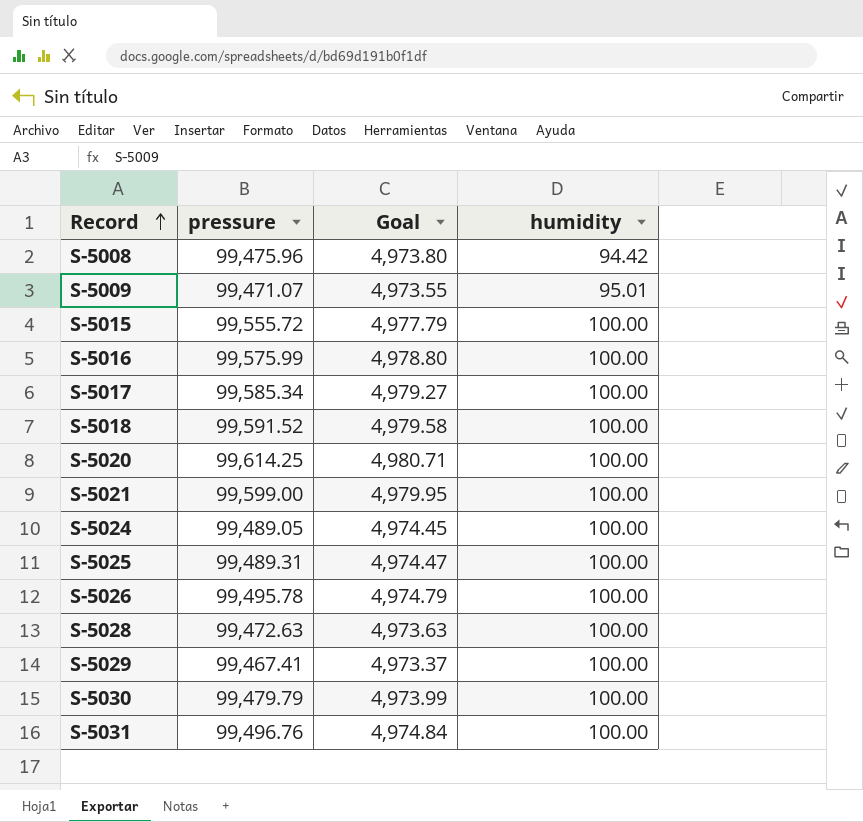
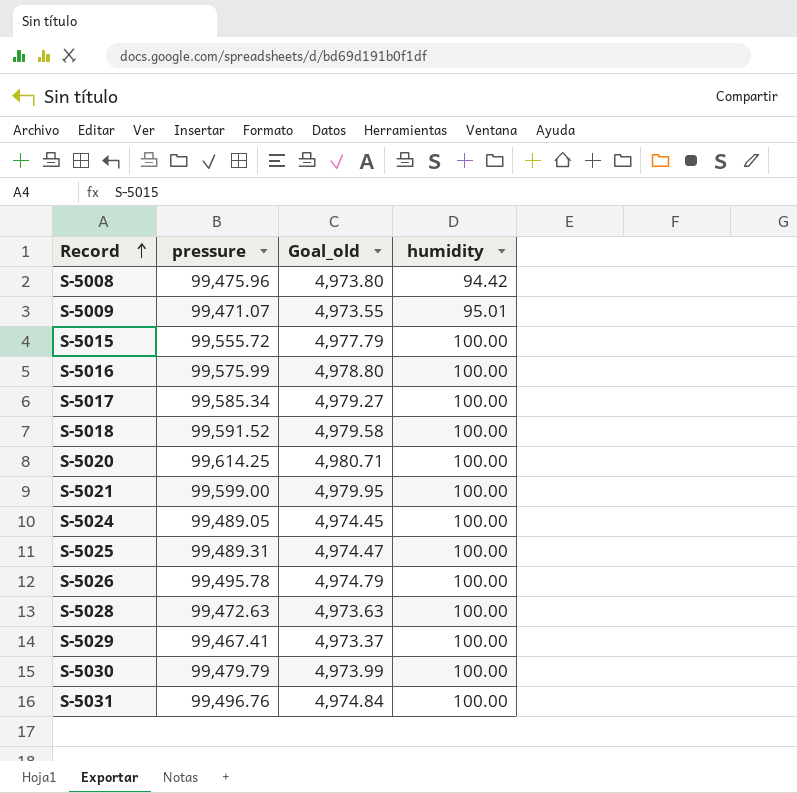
column name: Goal -> Goal_old

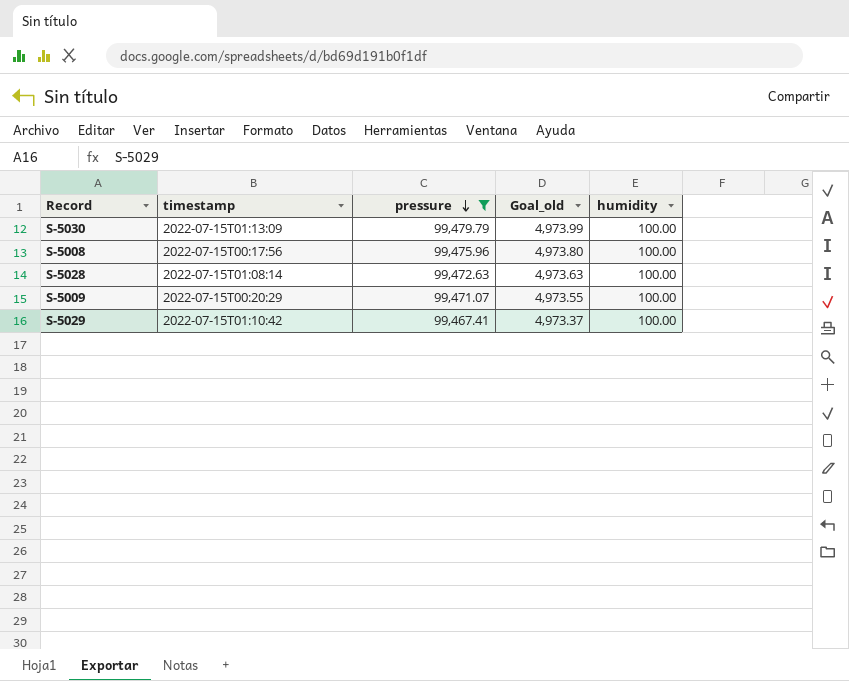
filter: none -> pressure <= 99,479.79
row order: Record ascending -> pressure descending
column timestamp | position: none -> 2
S-5008 | humidity: 94.42 -> 100.00
S-5009 | humidity: 95.01 -> 100.00

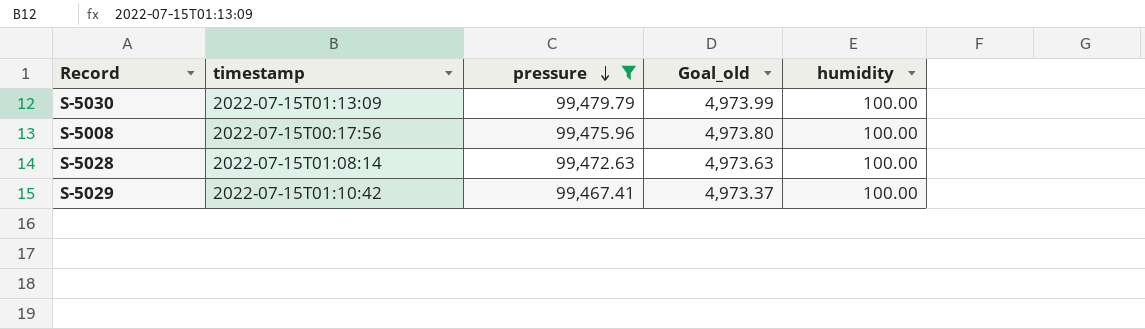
row S-5009: 2022-07-15T00:20:29 | 99,471.07 | 4,973.55 | 100.00 -> none

